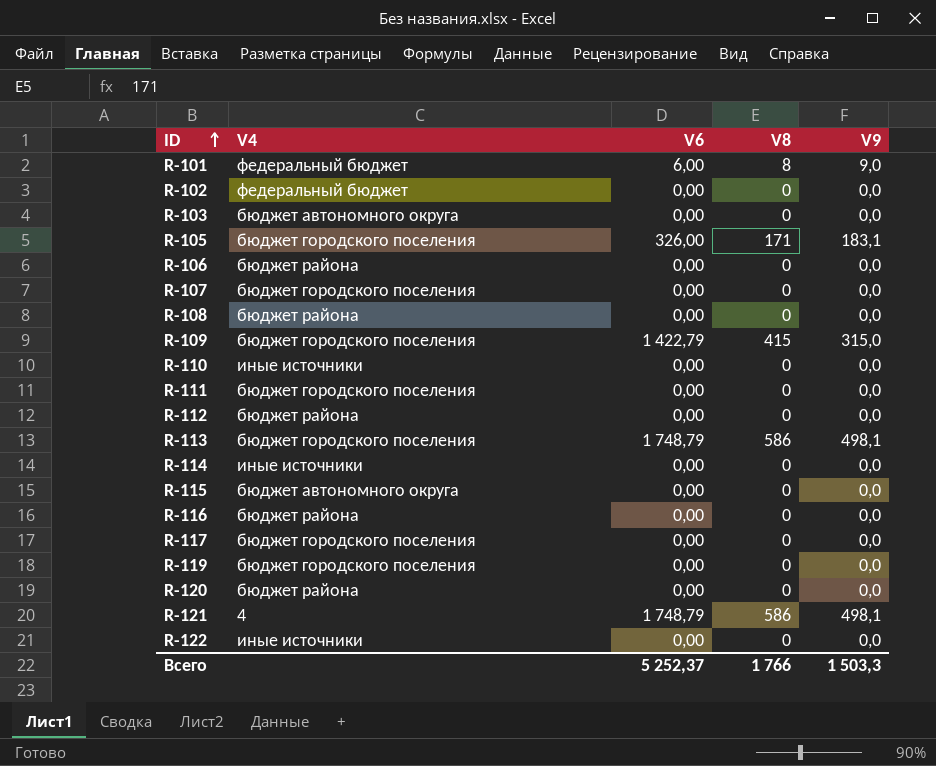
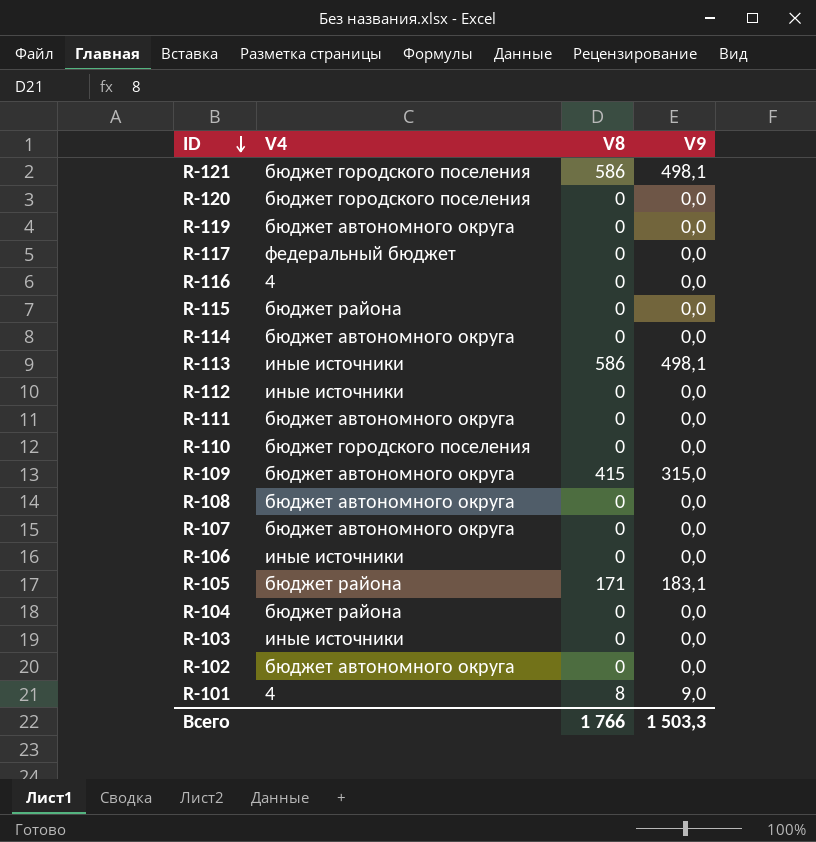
row order: ID ascending -> ID descending
column V6 | position: 3 -> none
row R-122: иные источники | 0,00 | 0 | 0,0 -> none
R-121 | V4: 4 -> бюджет городского поселения
R-120 | V4: бюджет района -> бюджет городского поселения
R-119 | V4: бюджет городского поселения -> бюджет автономного округа
R-117 | V4: бюджет городского поселения -> федеральный бюджет
R-116 | V4: бюджет района -> 4
R-115 | V4: бюджет автономного округа -> бюджет района
R-114 | V4: иные источники -> бюджет автономного округа
R-113 | V4: бюджет городского поселения -> иные источники
R-112 | V4: бюджет района -> иные источники
R-111 | V4: бюджет городского поселения -> бюджет автономного округа
R-110 | V4: иные источники -> бюджет городского поселения
R-109 | V4: бюджет городского поселения -> бюджет автономного округа
R-108 | V4: бюджет района -> бюджет автономного округа
R-107 | V4: бюджет городского поселения -> бюджет автономного округа
R-106 | V4: бюджет района -> иные источники
R-105 | V4: бюджет городского поселения -> бюджет района
row R-104: none -> бюджет района | 0 | 0,0
R-103 | V4: бюджет автономного округа -> иные источники
R-102 | V4: федеральный бюджет -> бюджет автономного округа
R-101 | V4: федеральный бюджет -> 4

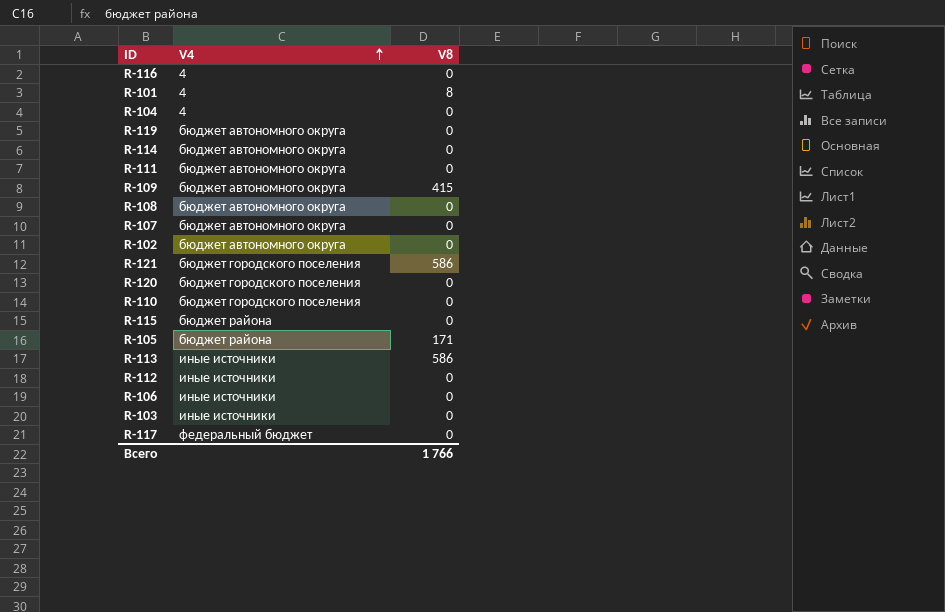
row order: ID descending -> V4 ascending
column V9 | position: 4 -> none
R-104 | V4: бюджет района -> 4

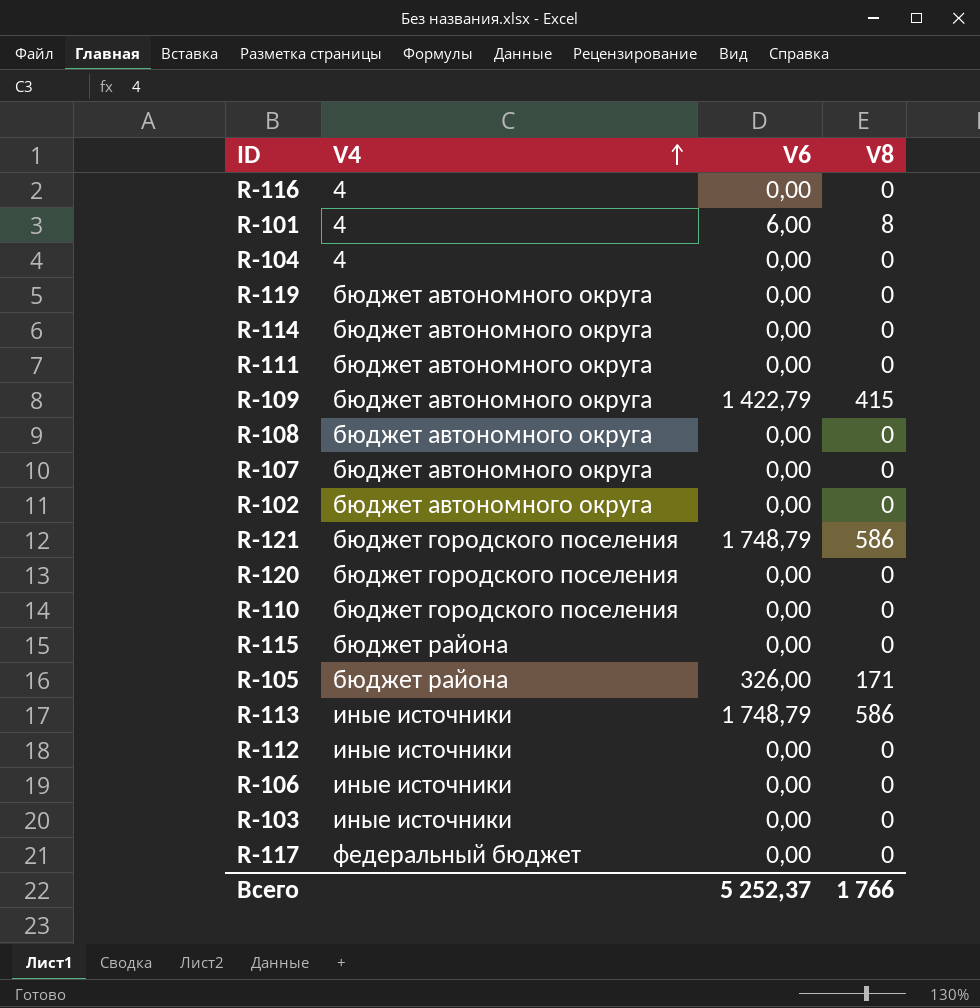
column V6 | position: none -> 3

